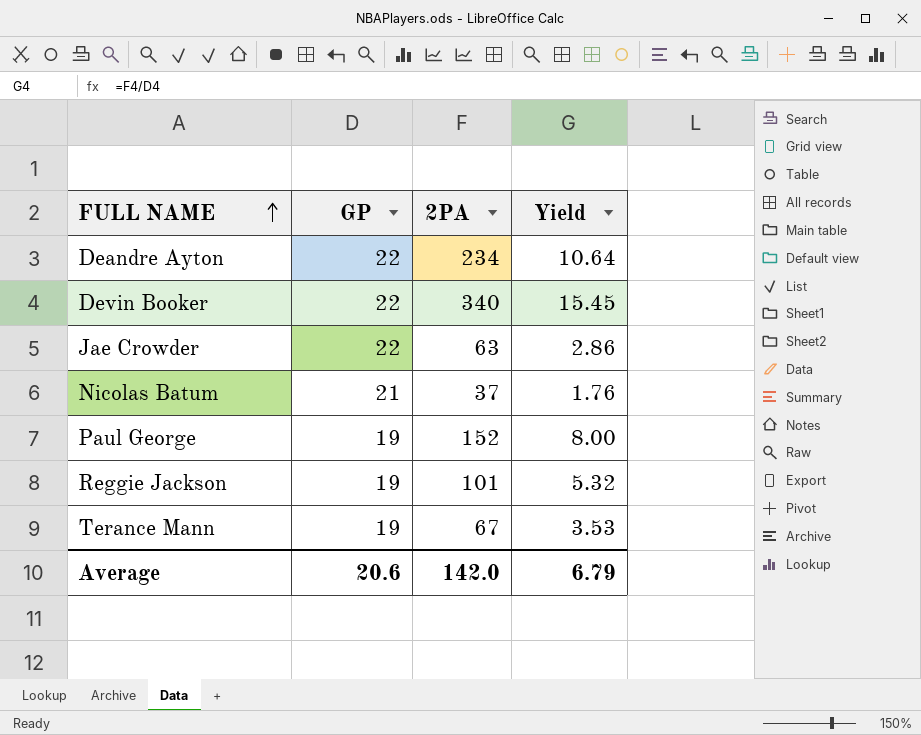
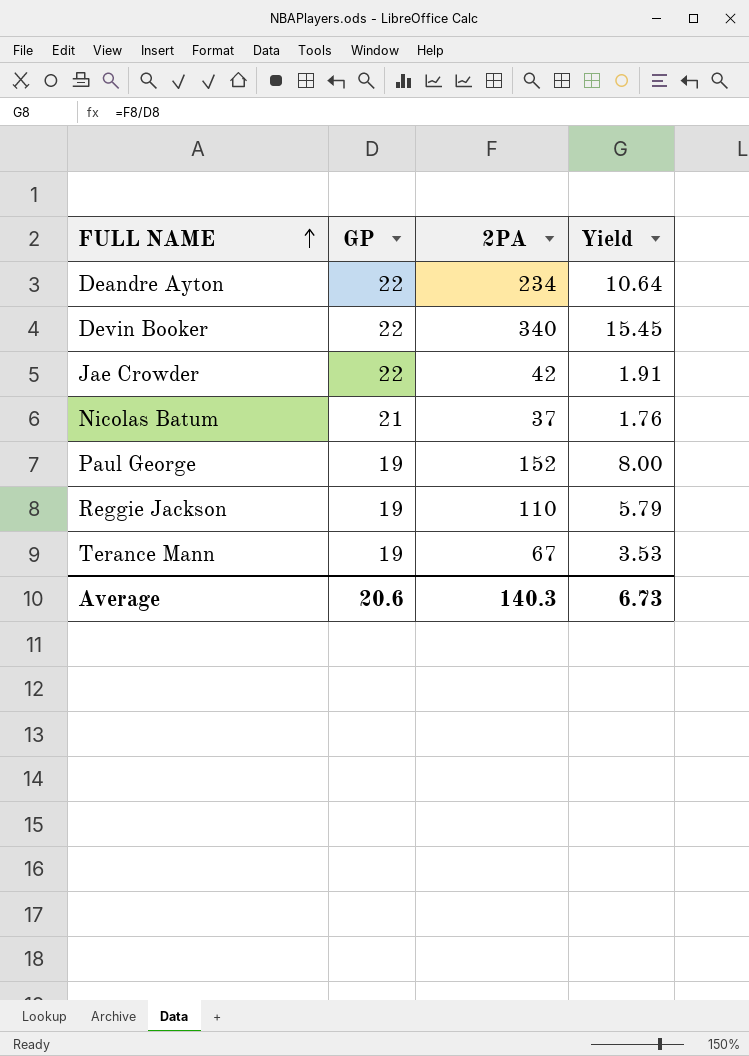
Jae Crowder | 2PA: 63 -> 42
Jae Crowder | Yield: 2.86 -> 1.91
Reggie Jackson | 2PA: 101 -> 110
Reggie Jackson | Yield: 5.32 -> 5.79
Average | 2PA: 142.0 -> 140.3
Average | Yield: 6.79 -> 6.73

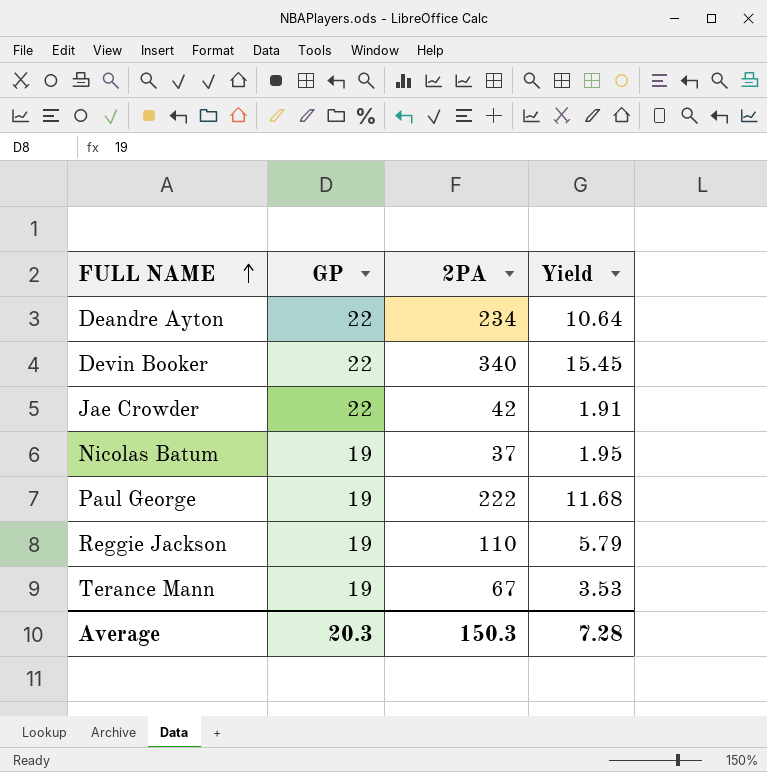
Nicolas Batum | GP: 21 -> 19
Nicolas Batum | Yield: 1.76 -> 1.95
Paul George | 2PA: 152 -> 222
Paul George | Yield: 8.00 -> 11.68
Average | GP: 20.6 -> 20.3
Average | 2PA: 140.3 -> 150.3
Average | Yield: 6.73 -> 7.28

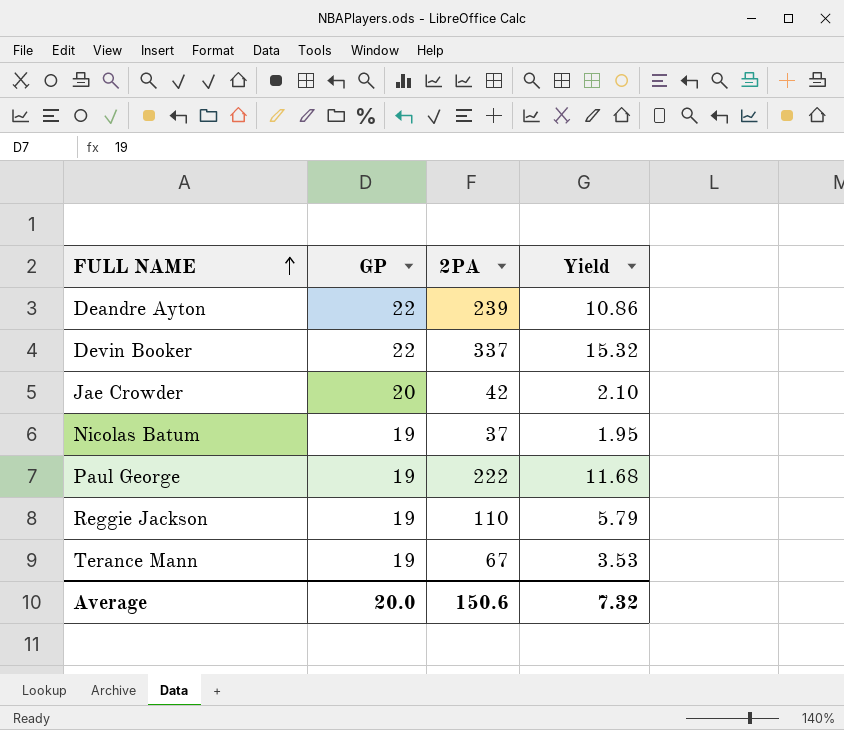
Deandre Ayton | 2PA: 234 -> 239
Deandre Ayton | Yield: 10.64 -> 10.86
Devin Booker | 2PA: 340 -> 337
Devin Booker | Yield: 15.45 -> 15.32
Jae Crowder | GP: 22 -> 20
Jae Crowder | Yield: 1.91 -> 2.10
Average | GP: 20.3 -> 20.0
Average | 2PA: 150.3 -> 150.6
Average | Yield: 7.28 -> 7.32

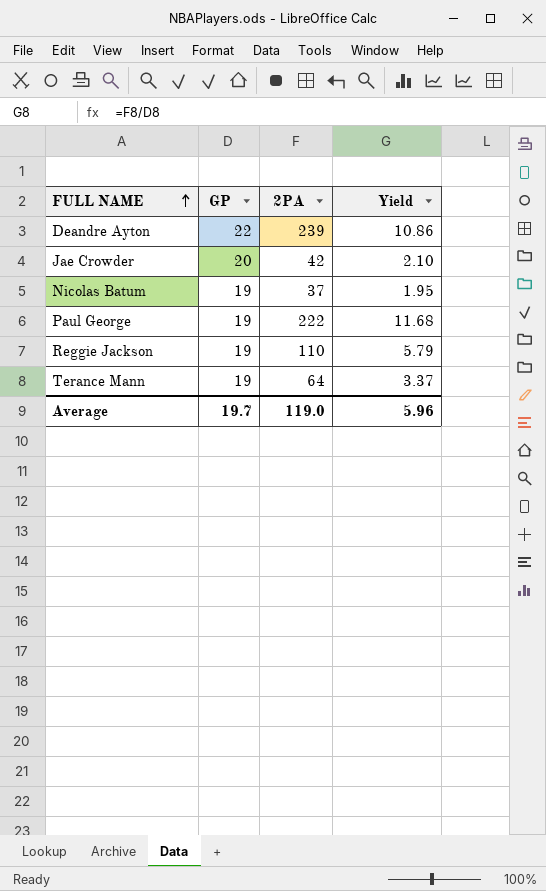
row Devin Booker: 22 | 337 | 15.32 -> none
Terance Mann | 2PA: 67 -> 64
Terance Mann | Yield: 3.53 -> 3.37
Average | GP: 20.0 -> 19.7
Average | 2PA: 150.6 -> 119.0
Average | Yield: 7.32 -> 5.96

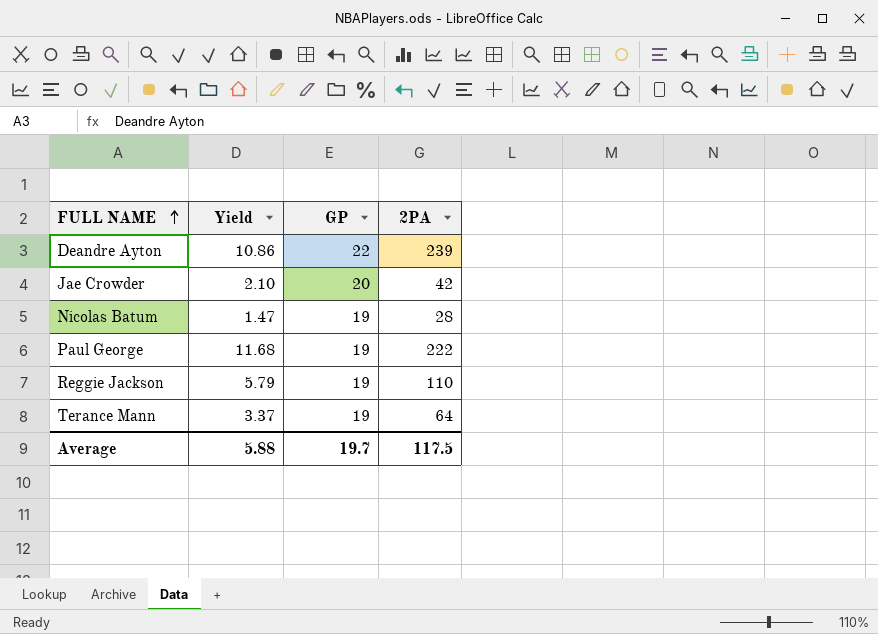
column Yield | position: 4 -> 2
Nicolas Batum | Yield: 1.95 -> 1.47
Nicolas Batum | 2PA: 37 -> 28
Average | Yield: 5.96 -> 5.88
Average | 2PA: 119.0 -> 117.5

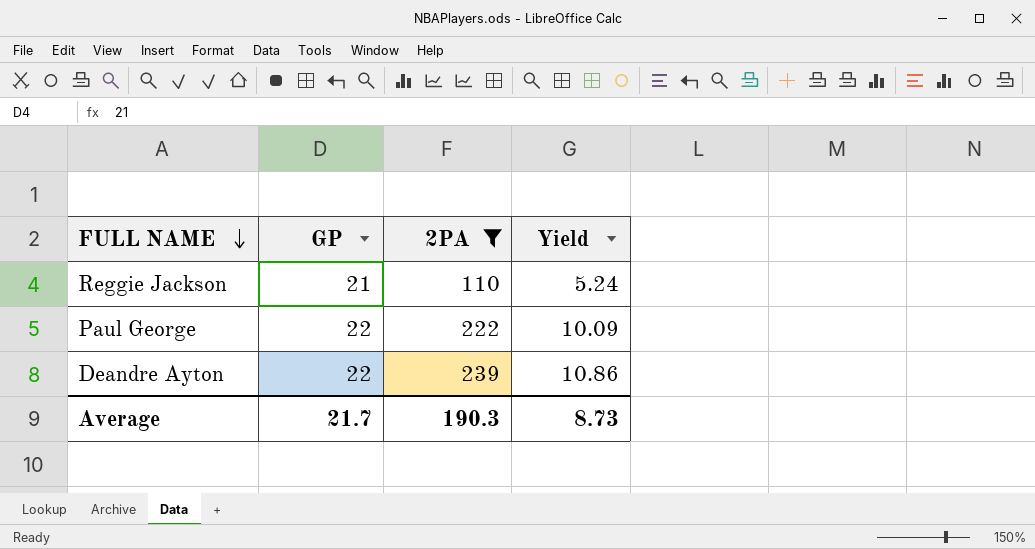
filter: none -> 2PA >= 110
row order: FULL NAME ascending -> FULL NAME descending
column Yield | position: 2 -> 4
Reggie Jackson | GP: 19 -> 21
Reggie Jackson | Yield: 5.79 -> 5.24
Paul George | GP: 19 -> 22
Paul George | Yield: 11.68 -> 10.09
Average | GP: 19.7 -> 21.7
Average | 2PA: 117.5 -> 190.3
Average | Yield: 5.88 -> 8.73

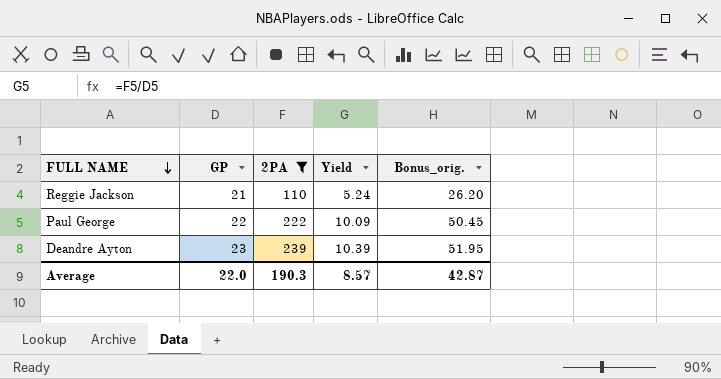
column Bonus_orig. | formula: none -> [Yield] * 5
Deandre Ayton | GP: 22 -> 23
Deandre Ayton | Yield: 10.86 -> 10.39
Average | GP: 21.7 -> 22.0
Average | Yield: 8.73 -> 8.57

